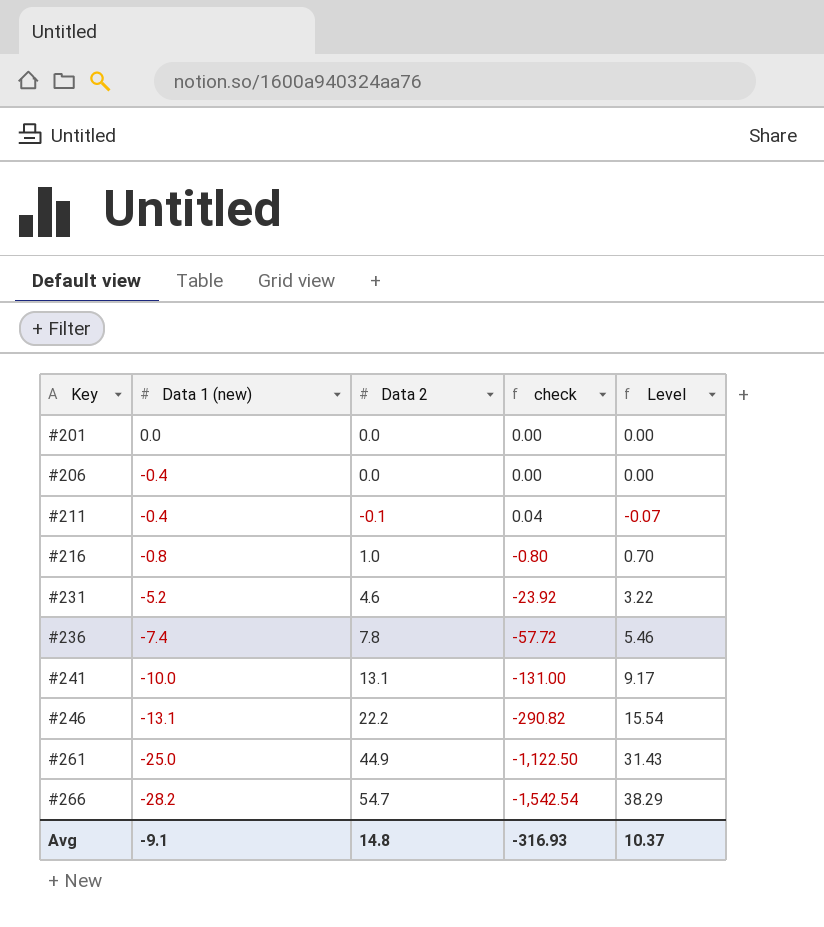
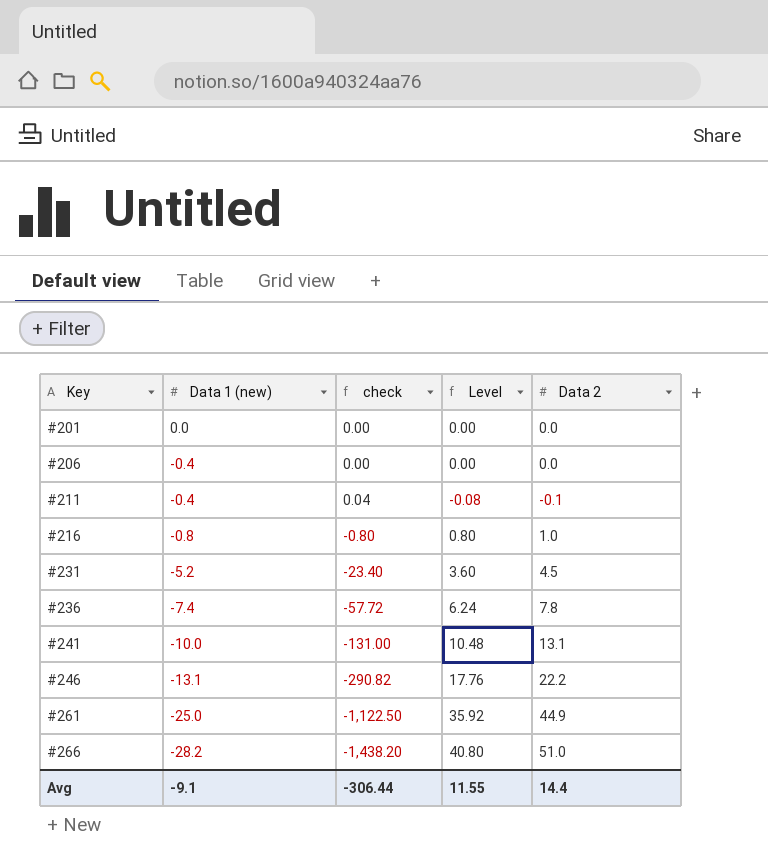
column Level | formula: [Data 2] * 0.7 -> [Data 2] * 0.8
column Data 2 | position: 3 -> 5
#231 | check: -23.92 -> -23.40
#231 | Data 2: 4.6 -> 4.5
#266 | check: -1,542.54 -> -1,438.20
#266 | Data 2: 54.7 -> 51.0
Avg | check: -316.93 -> -306.44
Avg | Level: 10.37 -> 11.55
Avg | Data 2: 14.8 -> 14.4

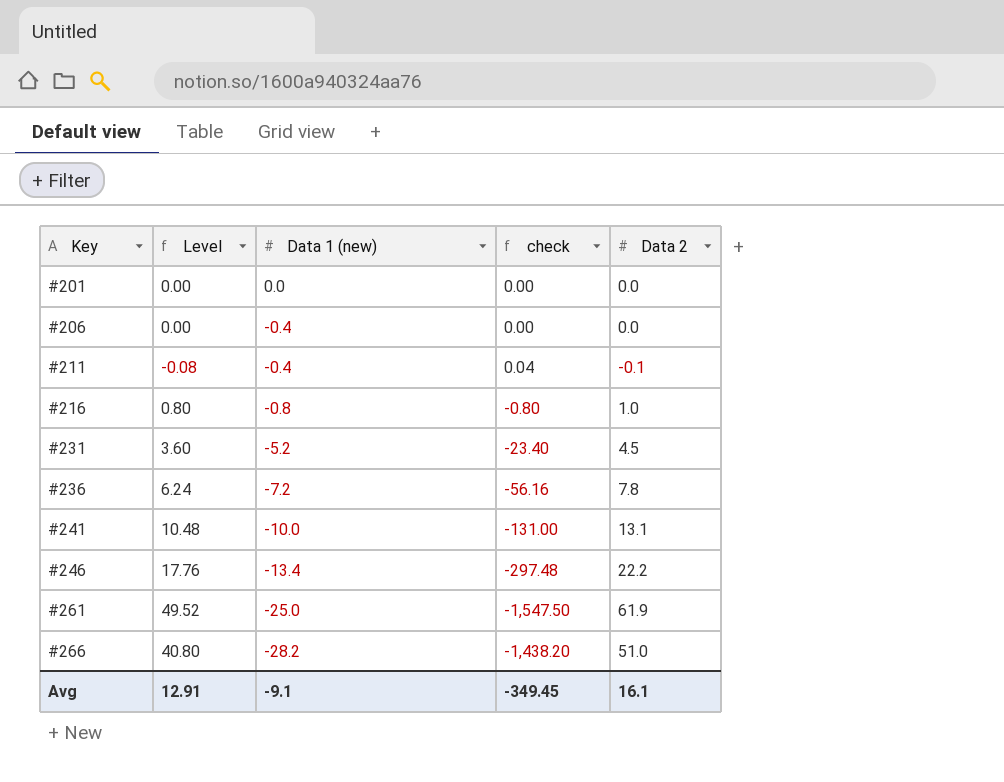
column Level | position: 4 -> 2
#236 | Data 1 (new): -7.4 -> -7.2
#236 | check: -57.72 -> -56.16
#246 | Data 1 (new): -13.1 -> -13.4
#246 | check: -290.82 -> -297.48
#261 | Level: 35.92 -> 49.52
#261 | check: -1,122.50 -> -1,547.50
#261 | Data 2: 44.9 -> 61.9
Avg | Level: 11.55 -> 12.91
Avg | check: -306.44 -> -349.45
Avg | Data 2: 14.4 -> 16.1

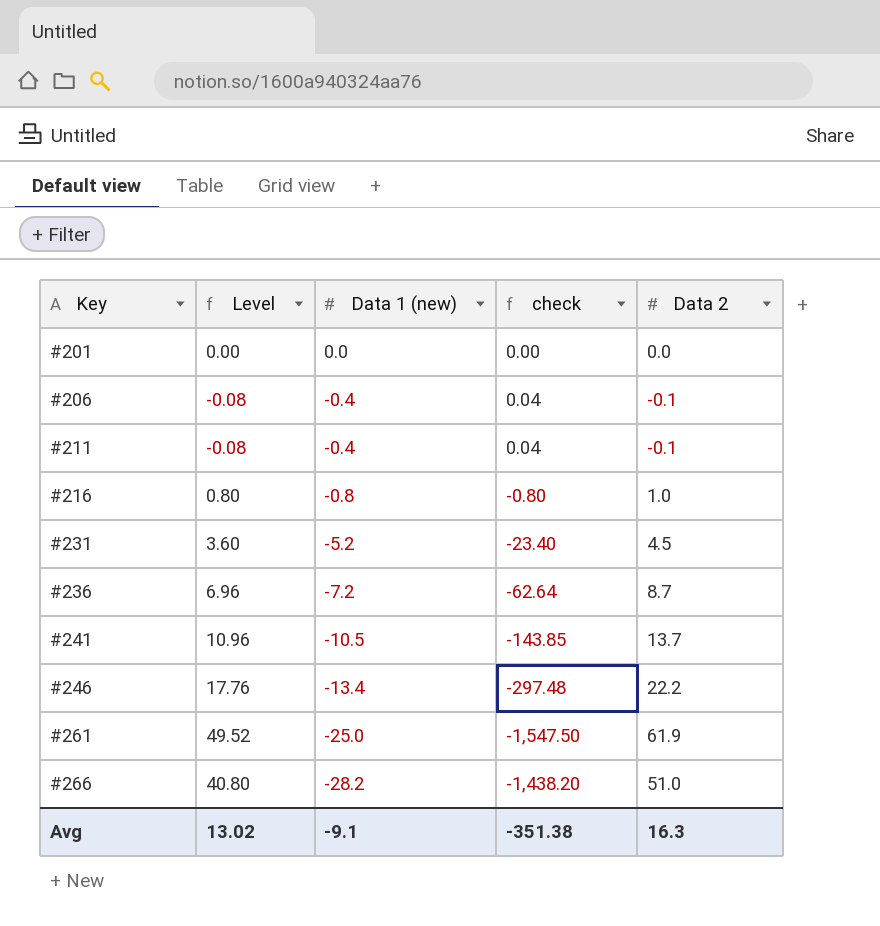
#206 | Level: 0.00 -> -0.08
#206 | check: 0.00 -> 0.04
#206 | Data 2: 0.0 -> -0.1
#236 | Level: 6.24 -> 6.96
#236 | check: -56.16 -> -62.64
#236 | Data 2: 7.8 -> 8.7
#241 | Level: 10.48 -> 10.96
#241 | Data 1 (new): -10.0 -> -10.5
#241 | check: -131.00 -> -143.85
#241 | Data 2: 13.1 -> 13.7
Avg | Level: 12.91 -> 13.02
Avg | check: -349.45 -> -351.38
Avg | Data 2: 16.1 -> 16.3

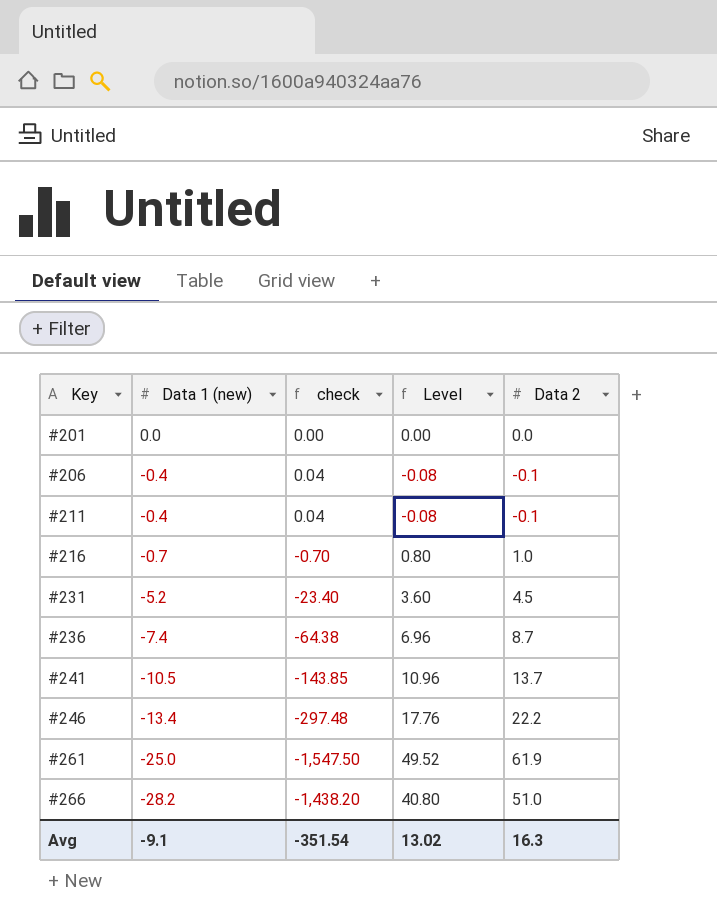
column Level | position: 2 -> 4
#216 | Data 1 (new): -0.8 -> -0.7
#216 | check: -0.80 -> -0.70
#236 | Data 1 (new): -7.2 -> -7.4
#236 | check: -62.64 -> -64.38
Avg | check: -351.38 -> -351.54

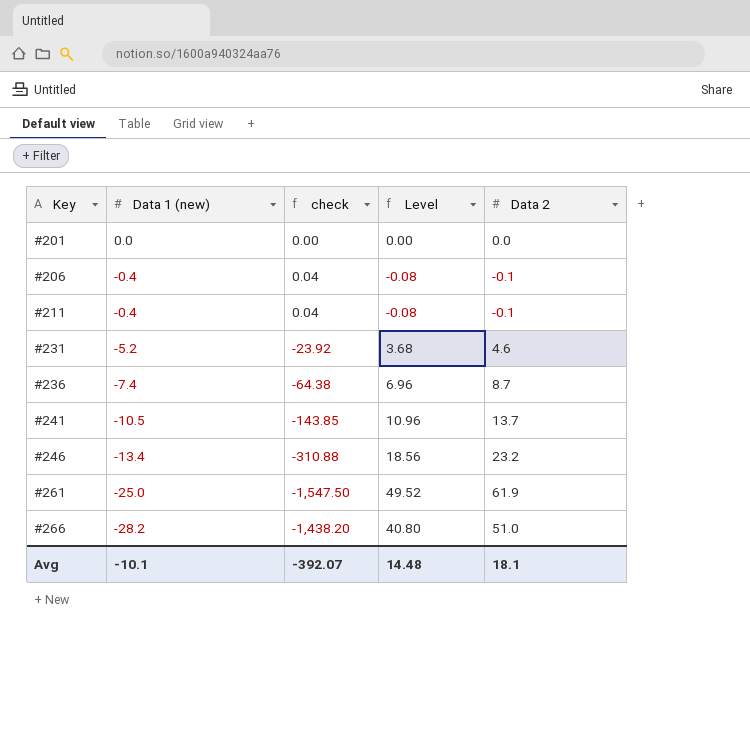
row #216: -0.7 | -0.70 | 0.80 | 1.0 -> none
#231 | check: -23.40 -> -23.92
#231 | Level: 3.60 -> 3.68
#231 | Data 2: 4.5 -> 4.6
#246 | check: -297.48 -> -310.88
#246 | Level: 17.76 -> 18.56
#246 | Data 2: 22.2 -> 23.2
Avg | Data 1 (new): -9.1 -> -10.1
Avg | check: -351.54 -> -392.07
Avg | Level: 13.02 -> 14.48
Avg | Data 2: 16.3 -> 18.1

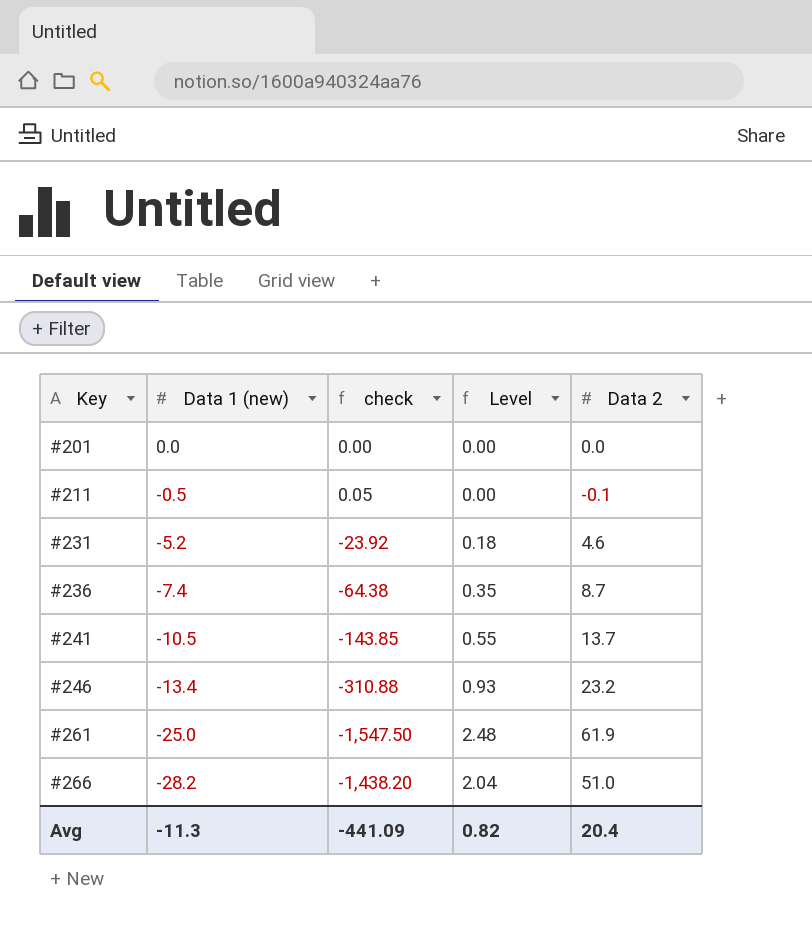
column Level | formula: [Data 2] * 0.8 -> [Data 2] * 0.04
row #206: -0.4 | 0.04 | -0.08 | -0.1 -> none
#211 | Data 1 (new): -0.4 -> -0.5
#211 | check: 0.04 -> 0.05
Avg | Data 1 (new): -10.1 -> -11.3
Avg | check: -392.07 -> -441.09
Avg | Level: 14.48 -> 0.82
Avg | Data 2: 18.1 -> 20.4

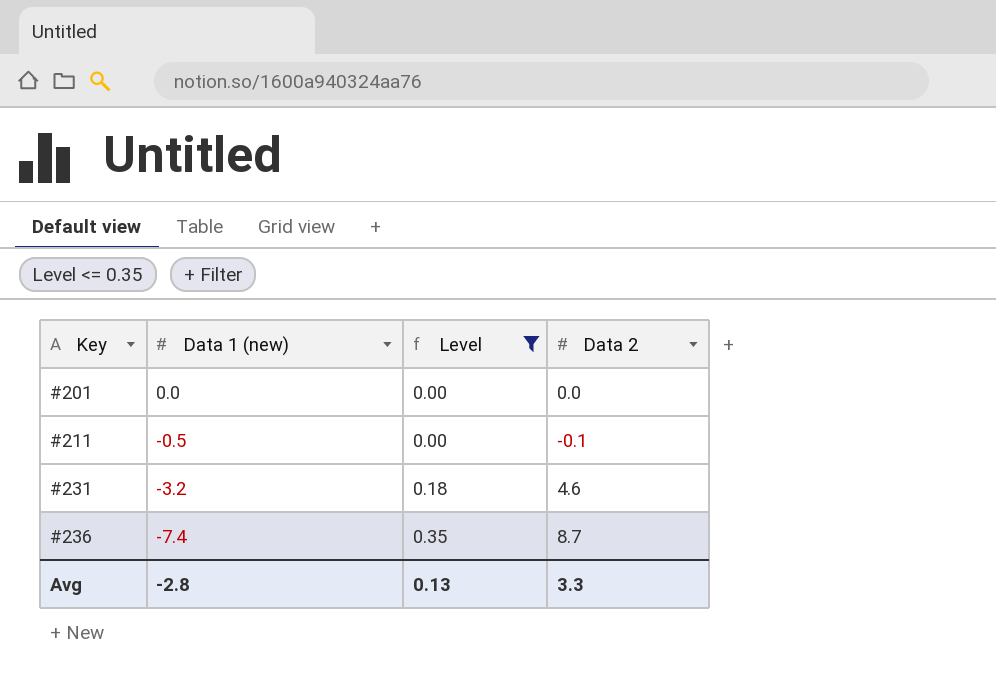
filter: none -> Level <= 0.35
column check | formula: [Data 1 (new)] * [Data 2] -> none
#231 | Data 1 (new): -5.2 -> -3.2
Avg | Data 1 (new): -11.3 -> -2.8
Avg | Level: 0.82 -> 0.13
Avg | Data 2: 20.4 -> 3.3

